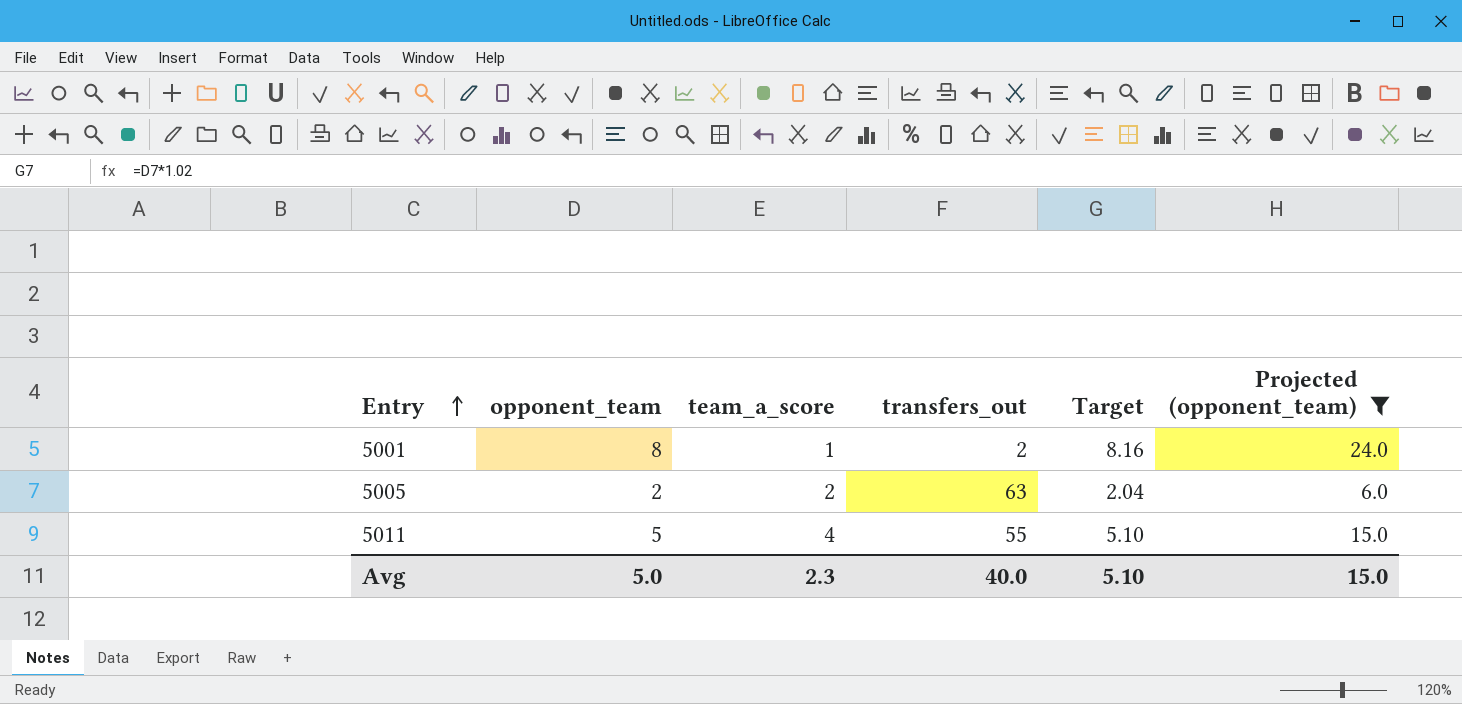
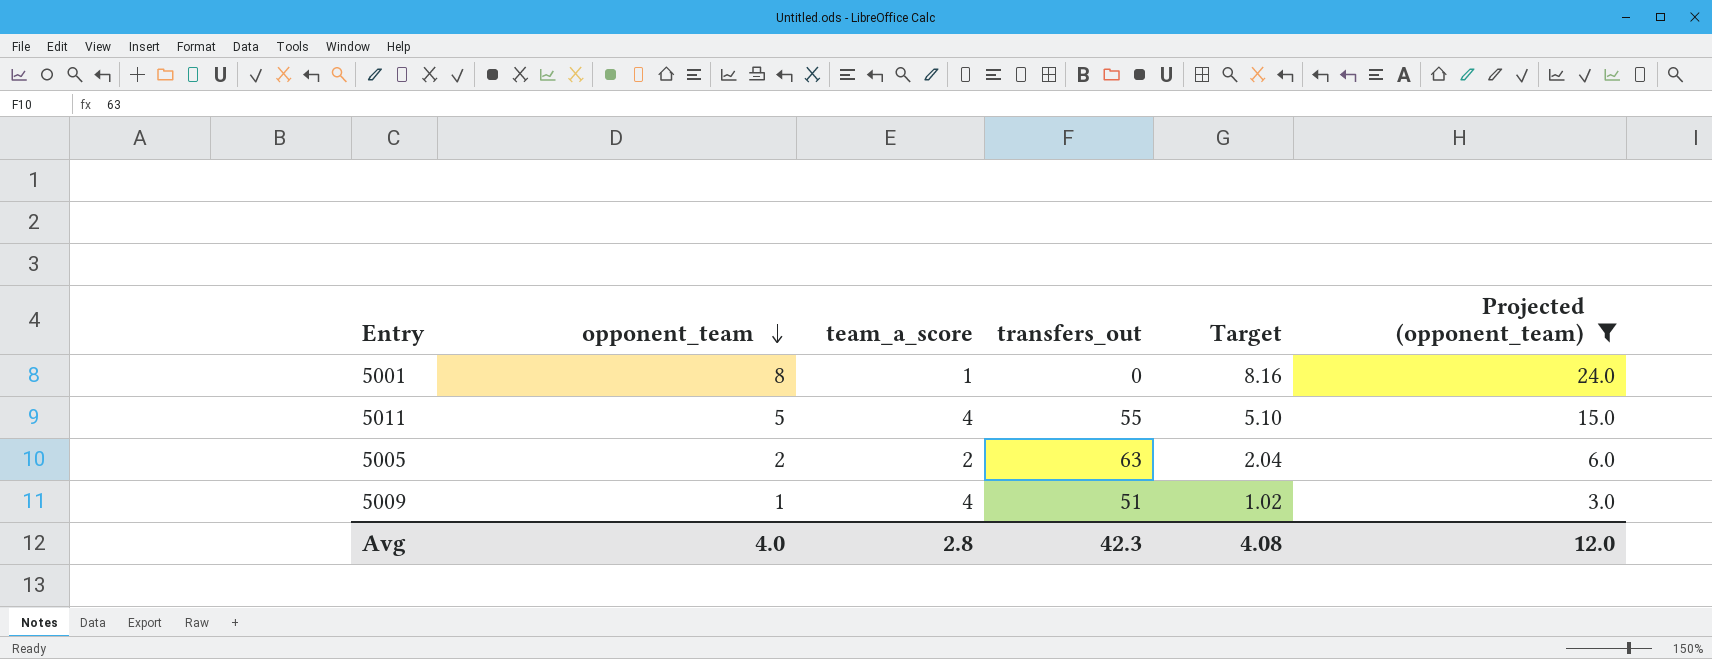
row order: Entry ascending -> opponent_team descending
5001 | transfers_out: 2 -> 0
row 5009: none -> 1 | 4 | 51 | 1.02 | 3.0
Avg | opponent_team: 5.0 -> 4.0
Avg | team_a_score: 2.3 -> 2.8
Avg | transfers_out: 40.0 -> 42.3
Avg | Target: 5.10 -> 4.08
Avg | Projected (opponent_team): 15.0 -> 12.0

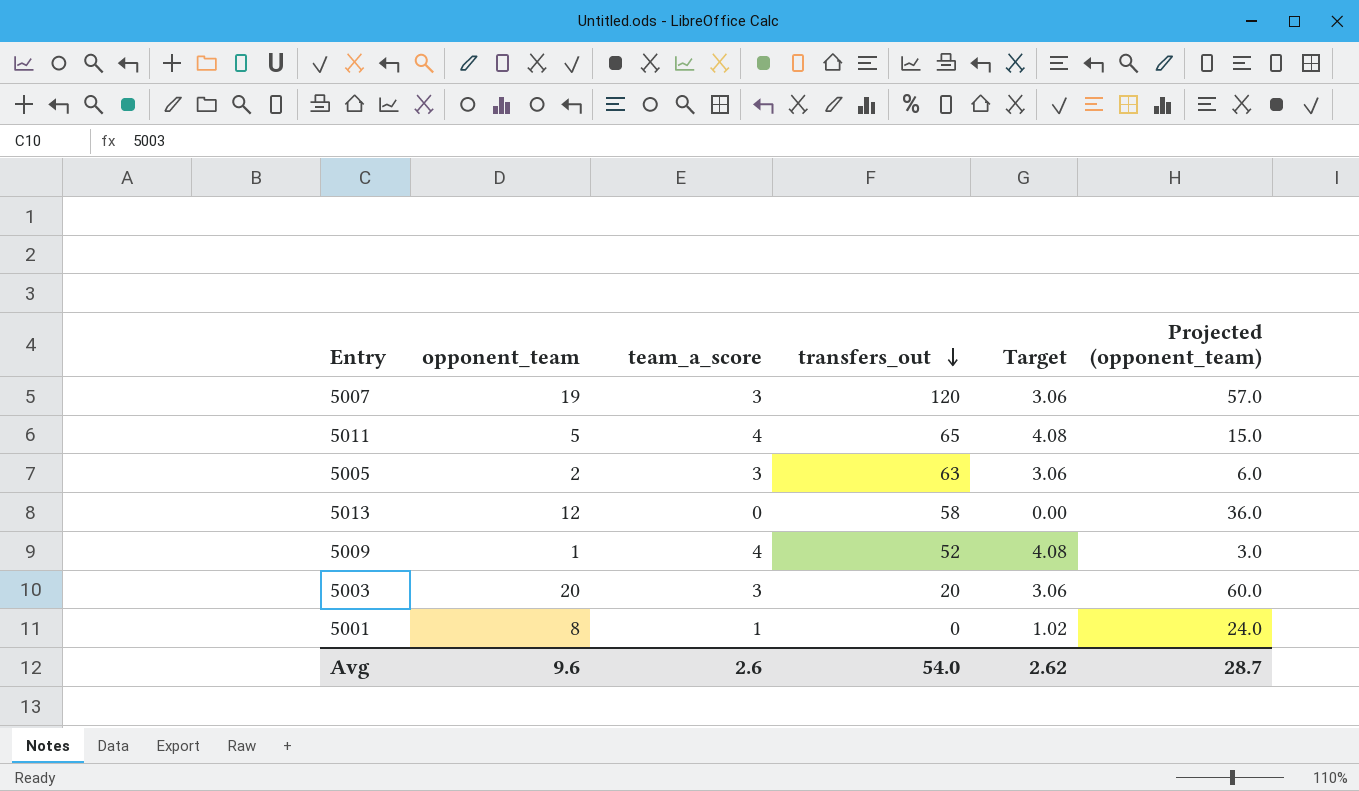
filter: Projected (opponent_team) <= 24.0 -> none
row order: opponent_team descending -> transfers_out descending
column Target | formula: [opponent_team] * 1.02 -> [team_a_score] * 1.02
5011 | transfers_out: 55 -> 65
5005 | team_a_score: 2 -> 3
5009 | transfers_out: 51 -> 52
Avg | opponent_team: 4.0 -> 9.6
Avg | team_a_score: 2.8 -> 2.6
Avg | transfers_out: 42.3 -> 54.0
Avg | Target: 4.08 -> 2.62
Avg | Projected (opponent_team): 12.0 -> 28.7

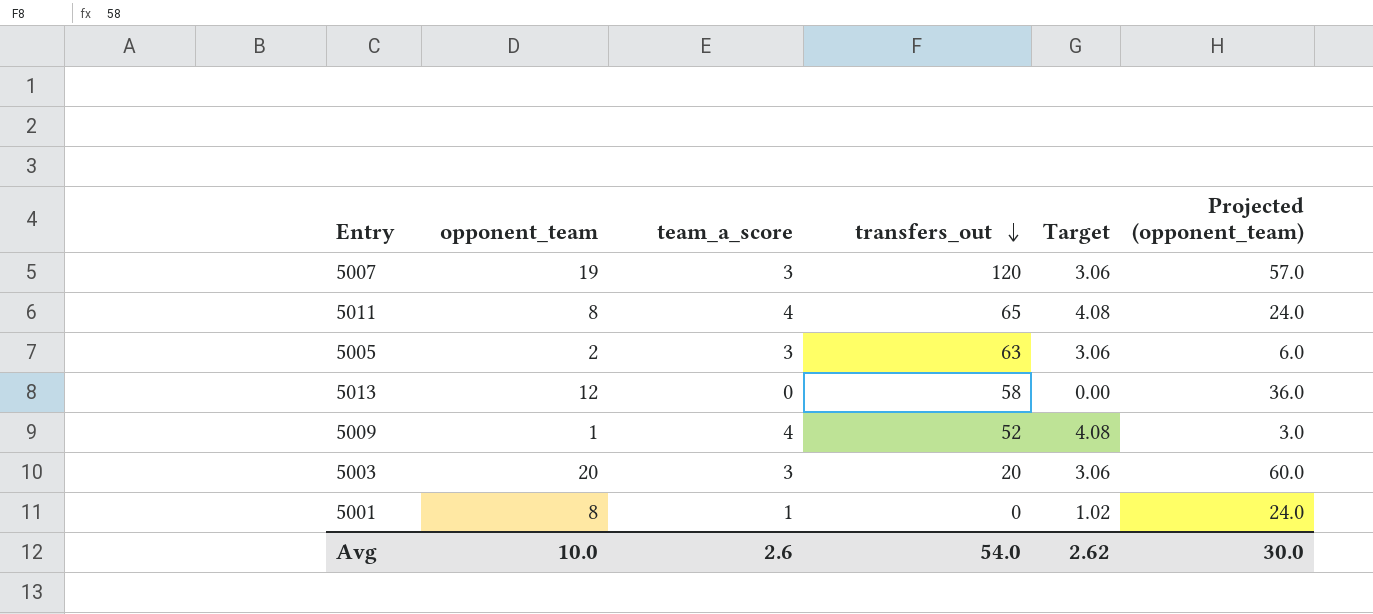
5011 | opponent_team: 5 -> 8
5011 | Projected (opponent_team): 15.0 -> 24.0
Avg | opponent_team: 9.6 -> 10.0
Avg | Projected (opponent_team): 28.7 -> 30.0

